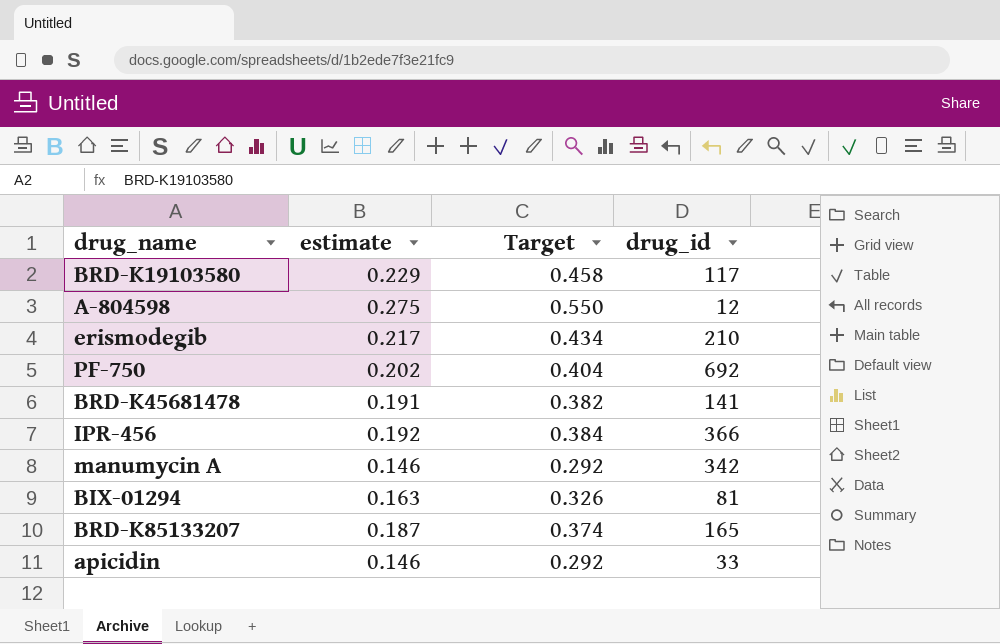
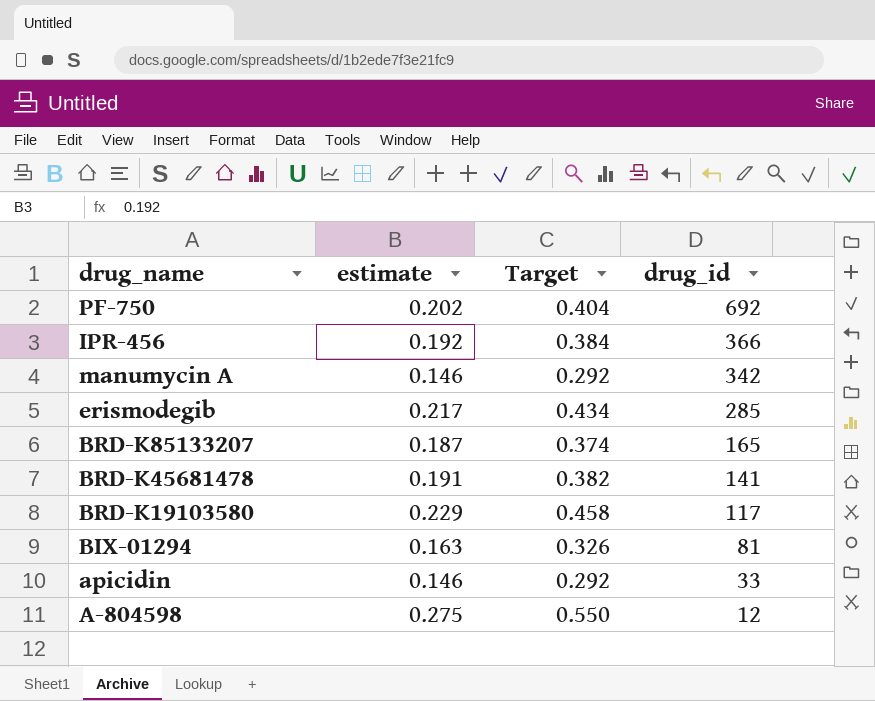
row order: none -> drug_id descending
erismodegib | drug_id: 210 -> 285

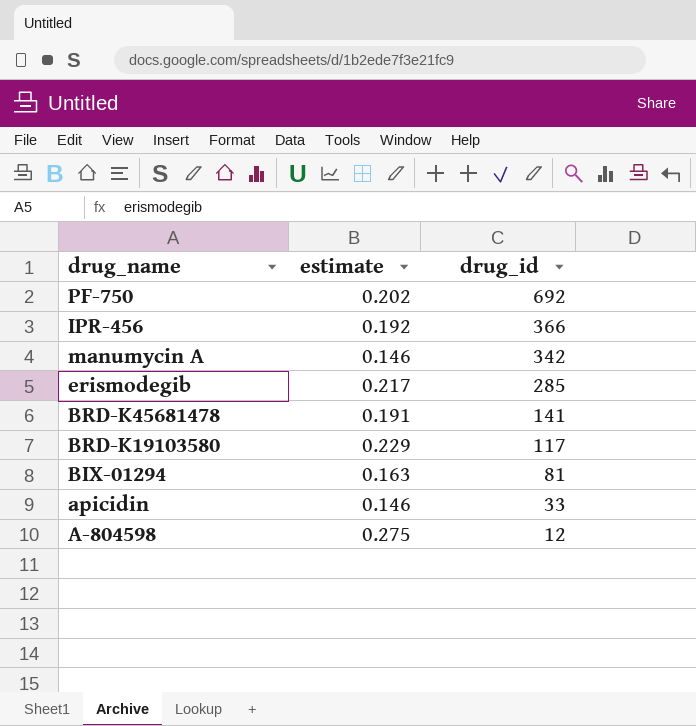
column Target | formula: [estimate] * 2 -> none
row BRD-K85133207: 0.187 | 0.374 | 165 -> none

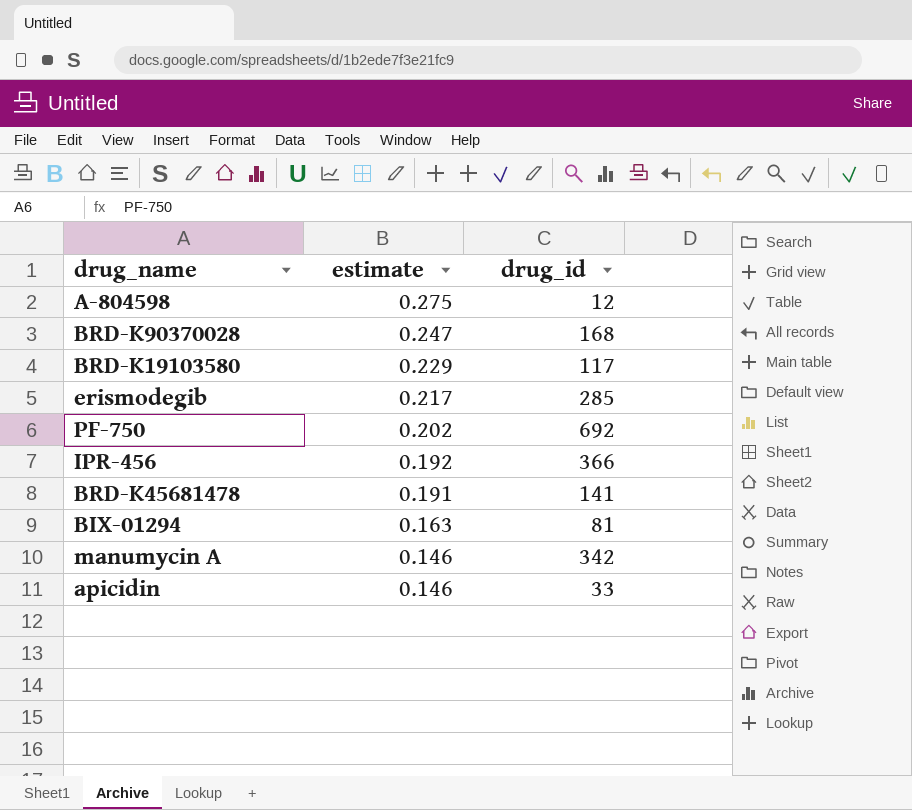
row order: drug_id descending -> estimate descending
row BRD-K90370028: none -> 0.247 | 168

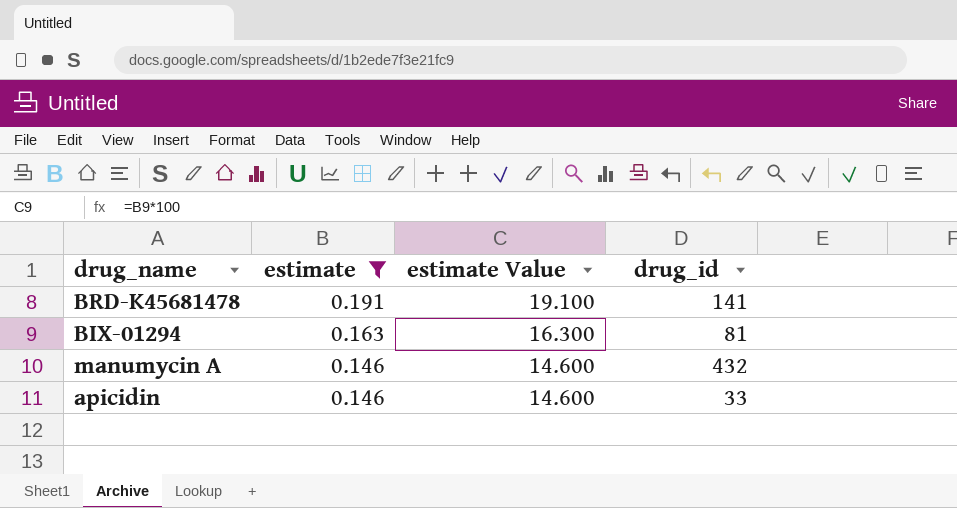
filter: none -> estimate <= 0.191
column estimate Value | formula: none -> [estimate] * 100
manumycin A | drug_id: 342 -> 432

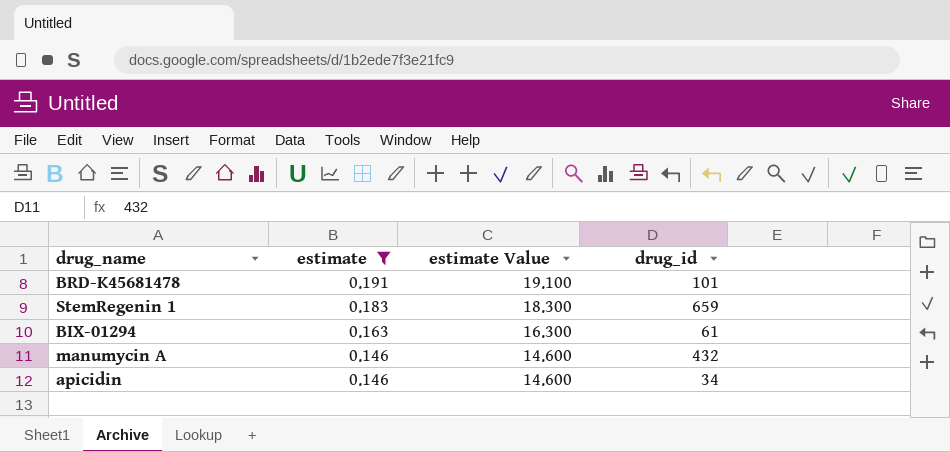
BRD-K45681478 | drug_id: 141 -> 101
row StemRegenin 1: none -> 0.183 | 18.300 | 659
BIX-01294 | drug_id: 81 -> 61
apicidin | drug_id: 33 -> 34

